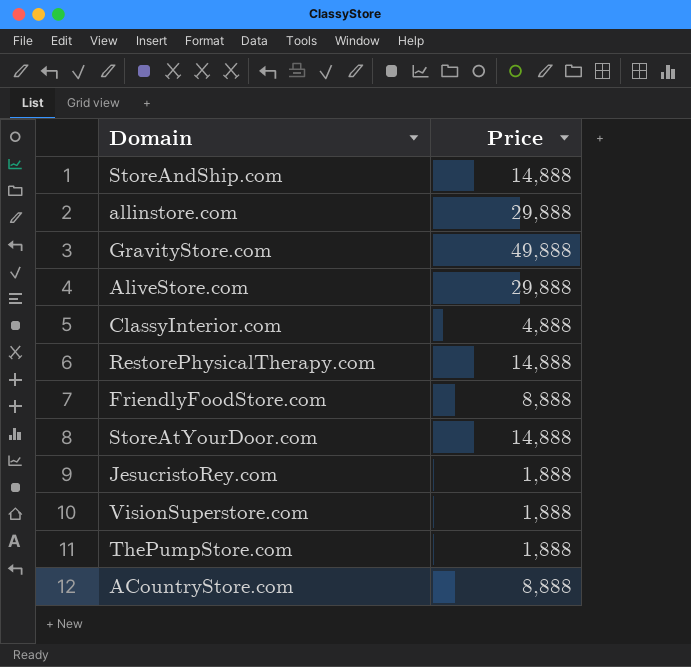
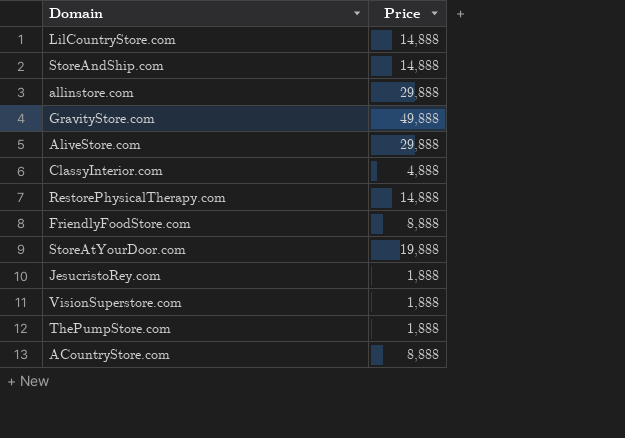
row LilCountryStore.com: none -> 14,888
StoreAtYourDoor.com | Price: 14,888 -> 19,888

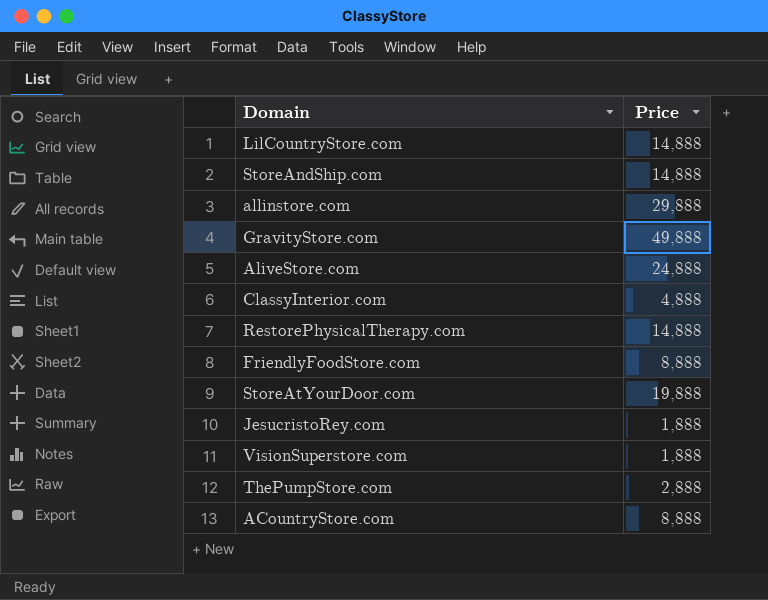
AliveStore.com | Price: 29,888 -> 24,888
ThePumpStore.com | Price: 1,888 -> 2,888

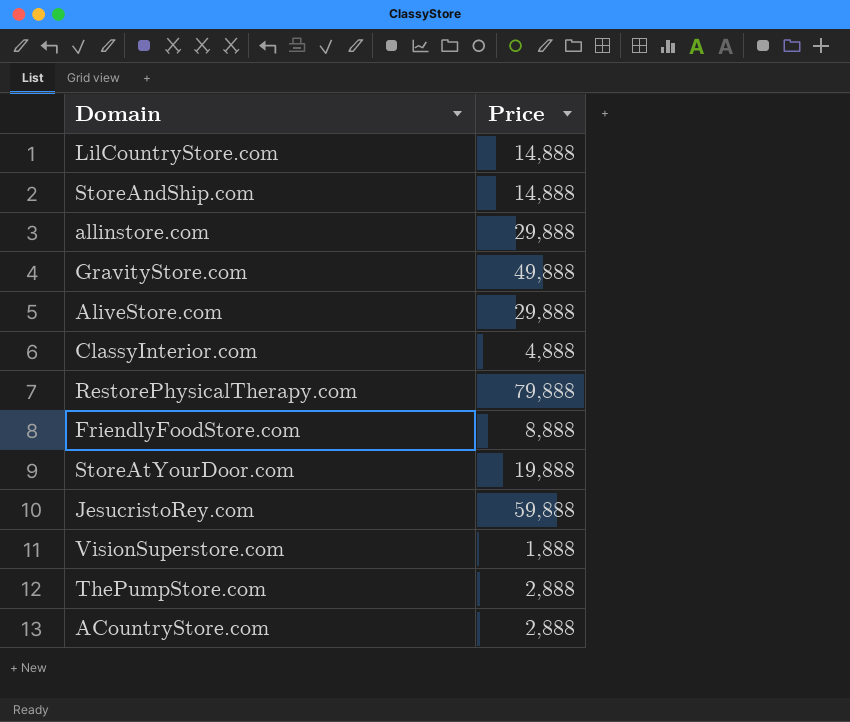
AliveStore.com | Price: 24,888 -> 29,888
RestorePhysicalTherapy.com | Price: 14,888 -> 79,888
JesucristoRey.com | Price: 1,888 -> 59,888
ACountryStore.com | Price: 8,888 -> 2,888

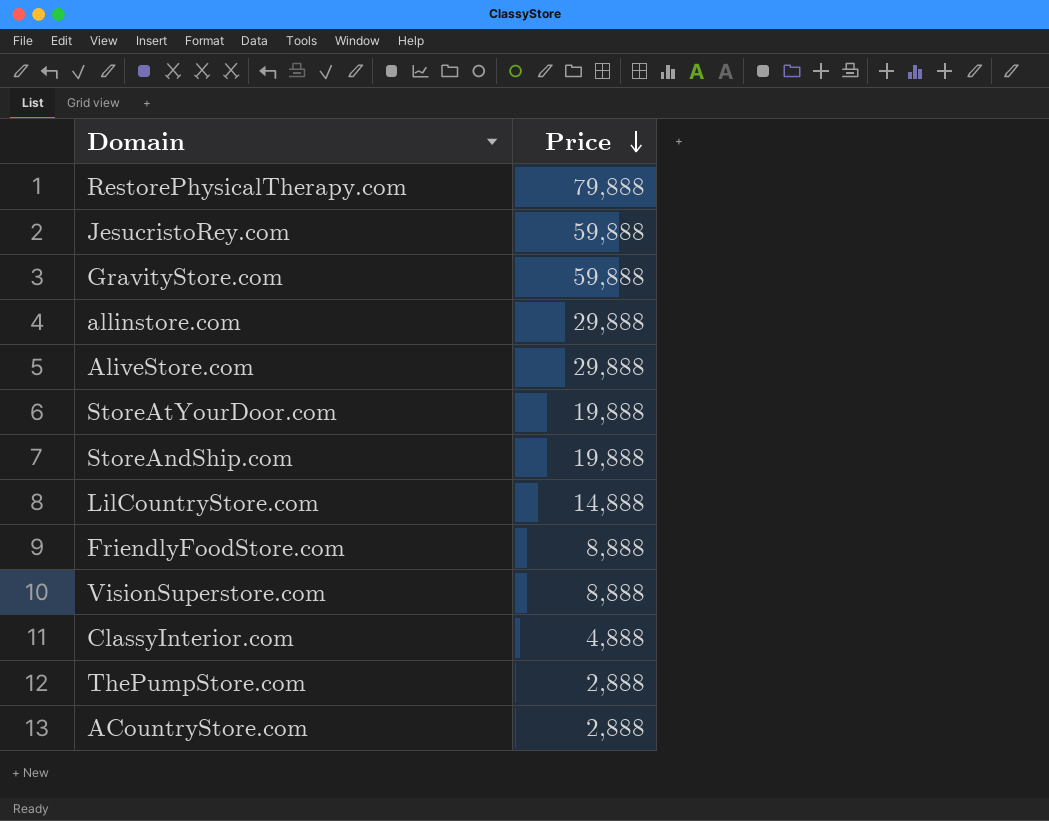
row order: none -> Price descending
GravityStore.com | Price: 49,888 -> 59,888
StoreAndShip.com | Price: 14,888 -> 19,888
VisionSuperstore.com | Price: 1,888 -> 8,888

